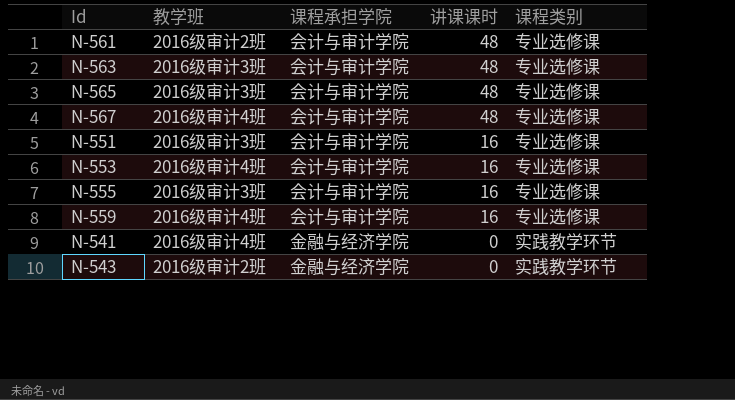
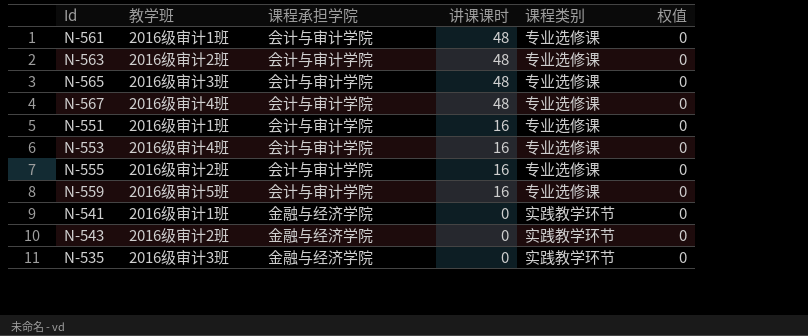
column 权值 | position: none -> 6
N-561 | 教学班: 2016级审计2班 -> 2016级审计1班
N-563 | 教学班: 2016级审计3班 -> 2016级审计2班
N-551 | 教学班: 2016级审计3班 -> 2016级审计1班
N-555 | 教学班: 2016级审计3班 -> 2016级审计2班
N-559 | 教学班: 2016级审计4班 -> 2016级审计5班
N-541 | 教学班: 2016级审计4班 -> 2016级审计1班
row N-535: none -> 2016级审计3班 | 金融与经济学院 | 0 | 实践教学环节 | 0

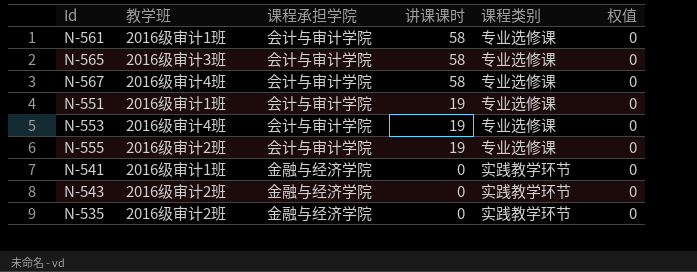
row N-563: 2016级审计2班 | 会计与审计学院 | 48 | 专业选修课 | 0 -> none
row N-559: 2016级审计5班 | 会计与审计学院 | 16 | 专业选修课 | 0 -> none
N-561 | 讲课课时: 48 -> 58
N-565 | 讲课课时: 48 -> 58
N-567 | 讲课课时: 48 -> 58
N-551 | 讲课课时: 16 -> 19
N-553 | 讲课课时: 16 -> 19
N-555 | 讲课课时: 16 -> 19
N-535 | 教学班: 2016级审计3班 -> 2016级审计2班

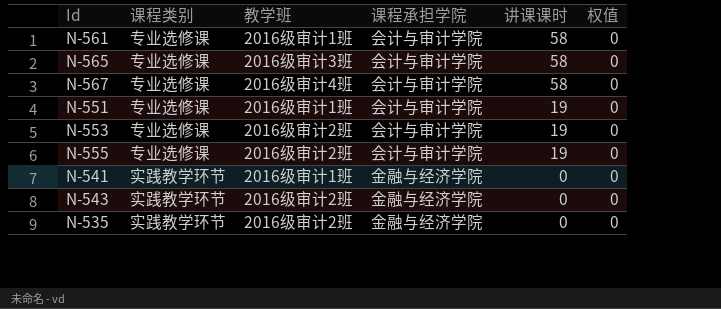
column 课程类别 | position: 5 -> 2
N-553 | 教学班: 2016级审计4班 -> 2016级审计2班

